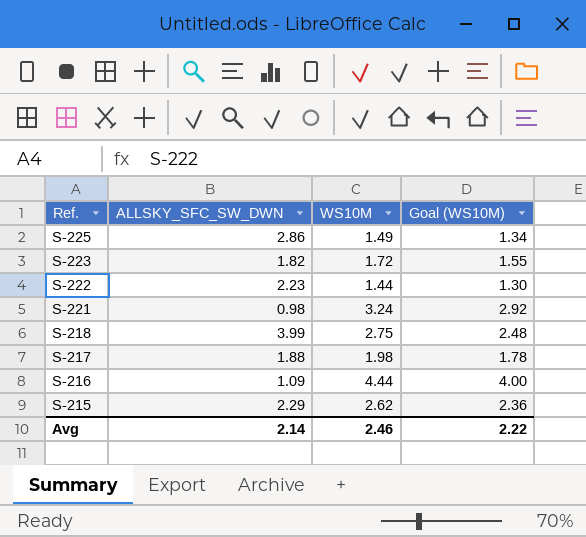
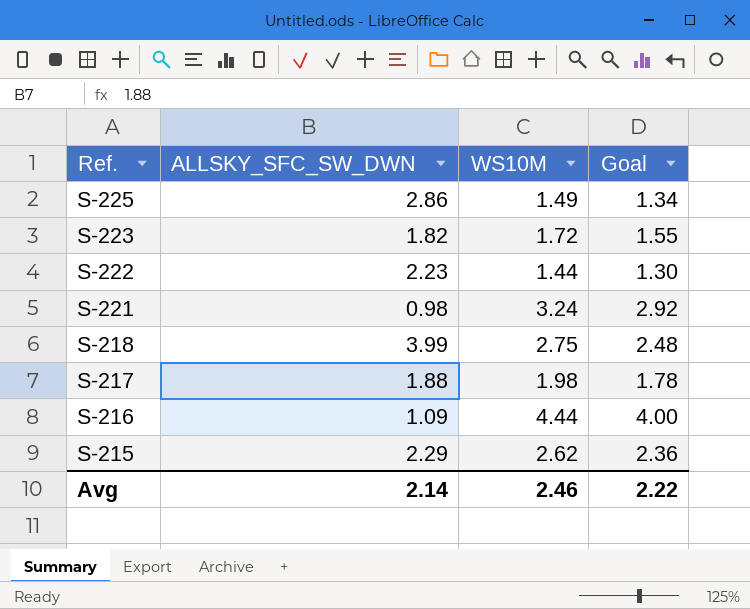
column name: Goal (WS10M) -> Goal

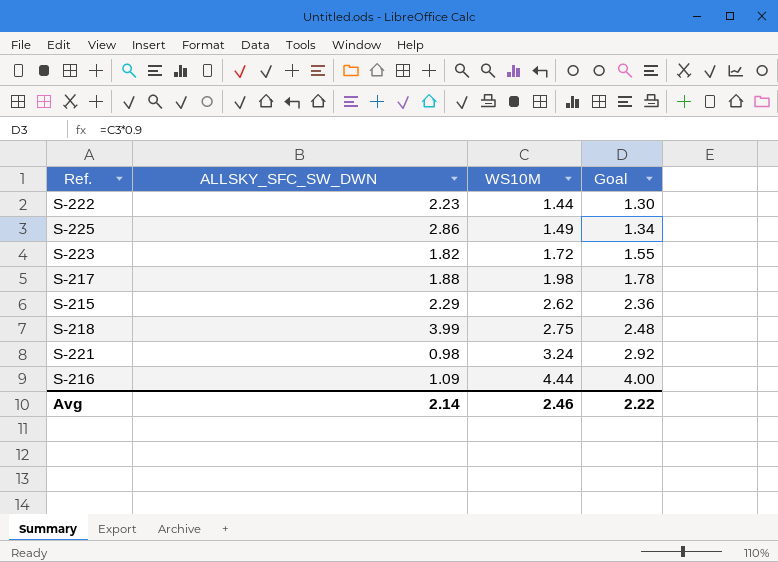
row order: Ref. descending -> WS10M ascending

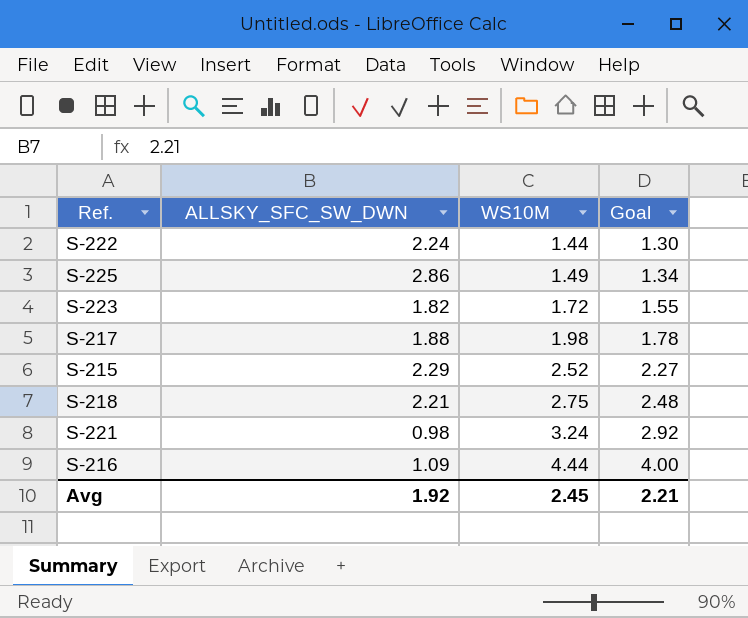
S-222 | ALLSKY_SFC_SW_DWN: 2.23 -> 2.24
S-215 | WS10M: 2.62 -> 2.52
S-215 | Goal: 2.36 -> 2.27
S-218 | ALLSKY_SFC_SW_DWN: 3.99 -> 2.21
Avg | ALLSKY_SFC_SW_DWN: 2.14 -> 1.92
Avg | WS10M: 2.46 -> 2.45
Avg | Goal: 2.22 -> 2.21

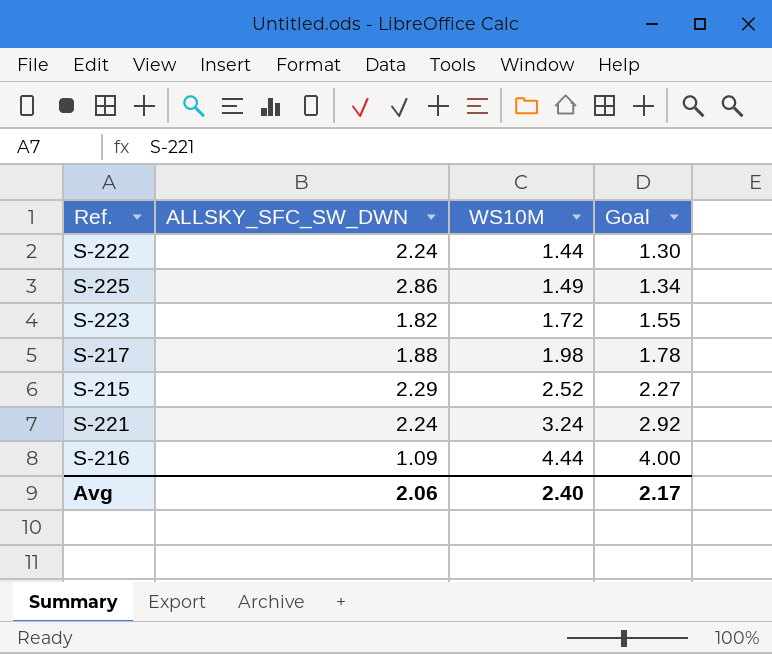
row S-218: 2.21 | 2.75 | 2.48 -> none
S-221 | ALLSKY_SFC_SW_DWN: 0.98 -> 2.24
Avg | ALLSKY_SFC_SW_DWN: 1.92 -> 2.06
Avg | WS10M: 2.45 -> 2.40
Avg | Goal: 2.21 -> 2.17

